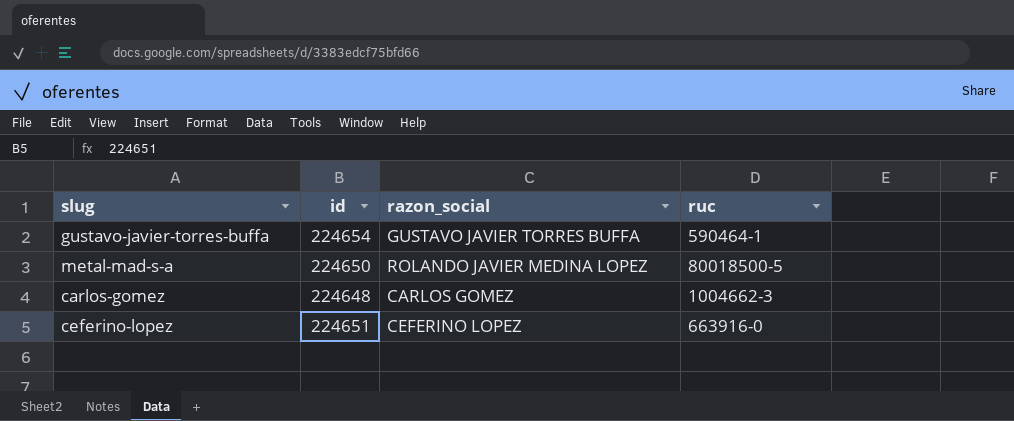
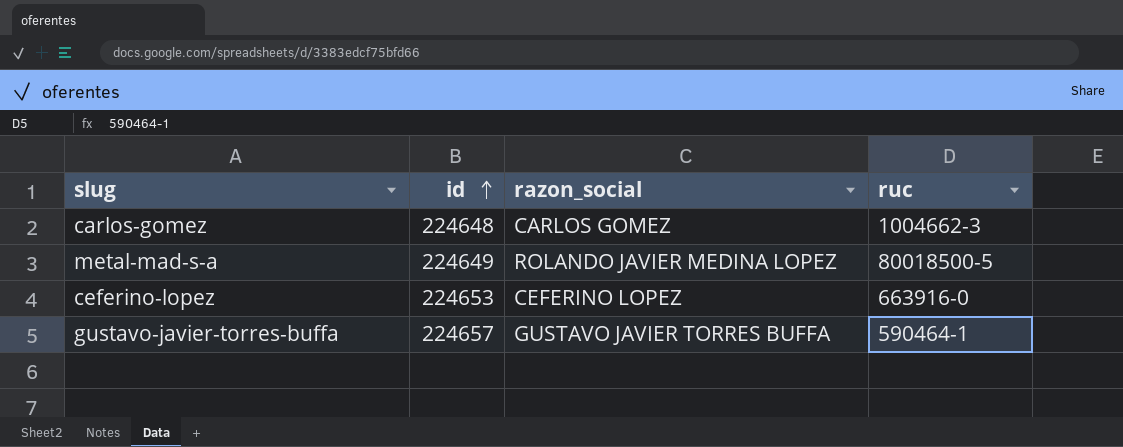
row order: none -> id ascending
metal-mad-s-a | id: 224650 -> 224649
ceferino-lopez | id: 224651 -> 224653
gustavo-javier-torres-buffa | id: 224654 -> 224657

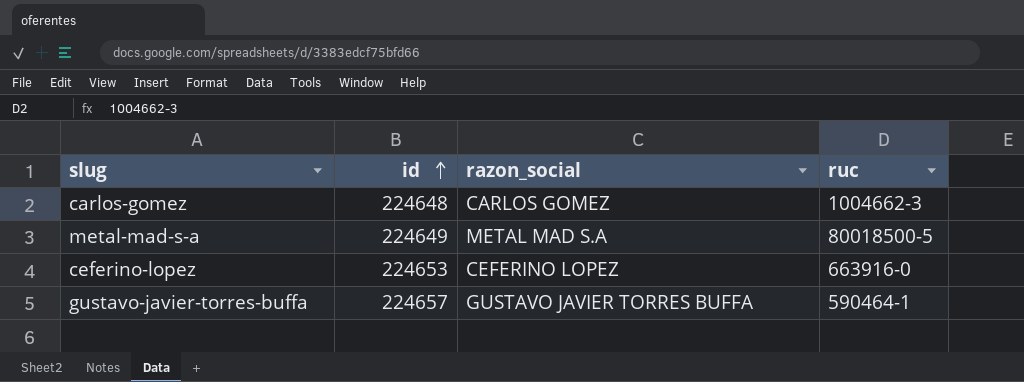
metal-mad-s-a | razon_social: ROLANDO JAVIER MEDINA LOPEZ -> METAL MAD S.A

